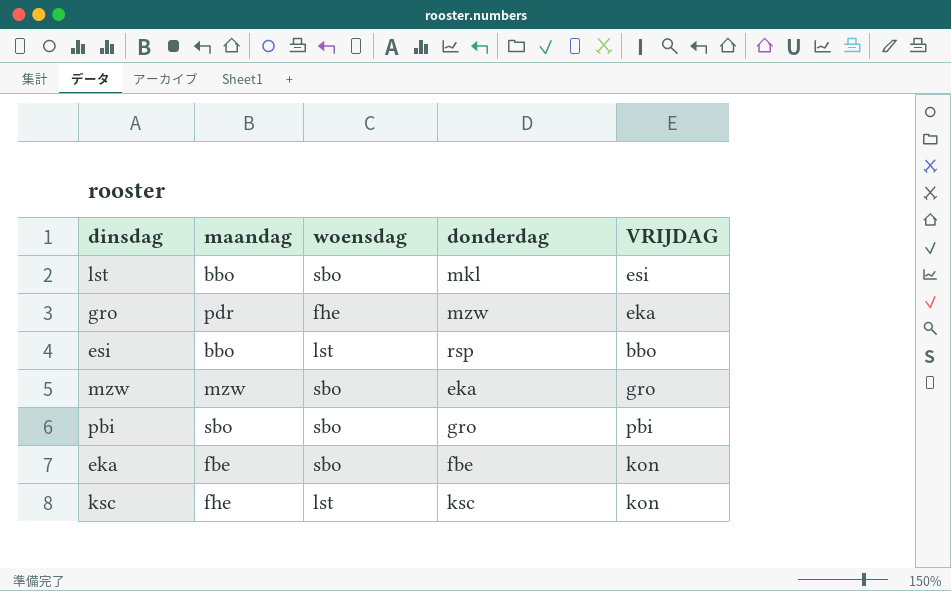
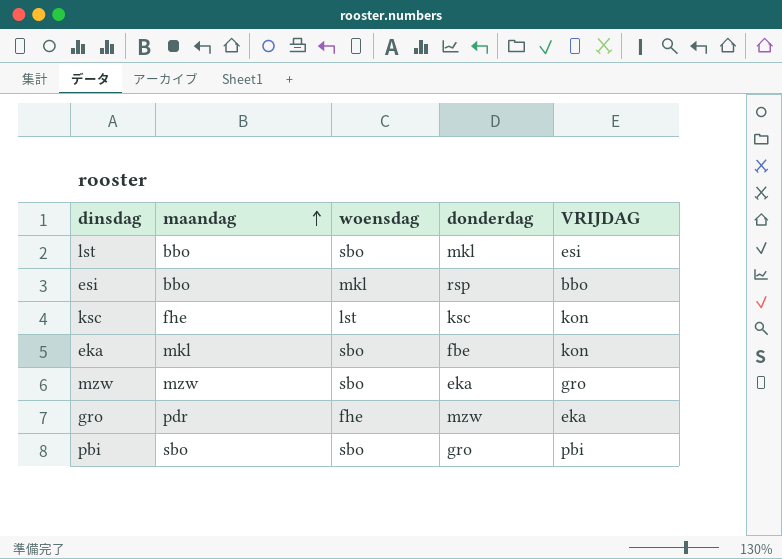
row order: none -> maandag ascending
esi | woensdag: lst -> mkl
eka | maandag: fbe -> mkl

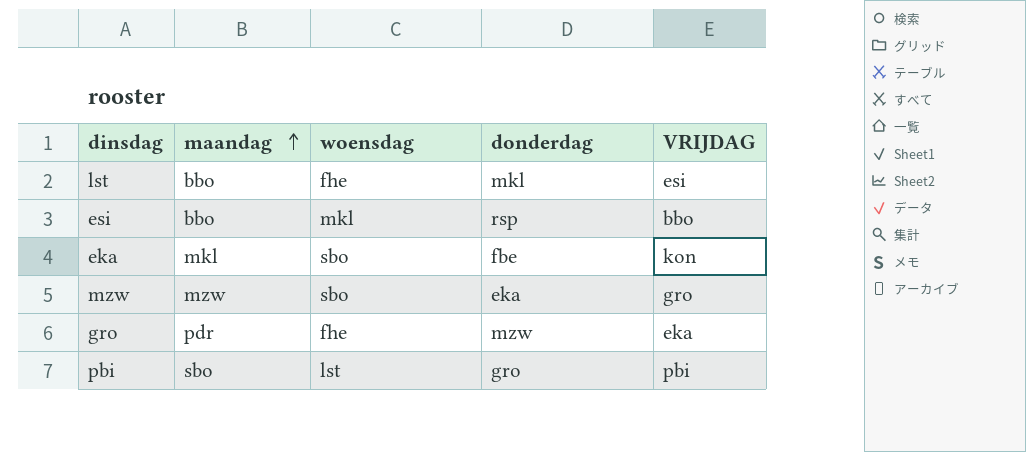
row ksc: fhe | lst | ksc | kon -> none
lst | woensdag: sbo -> fhe
pbi | woensdag: sbo -> lst

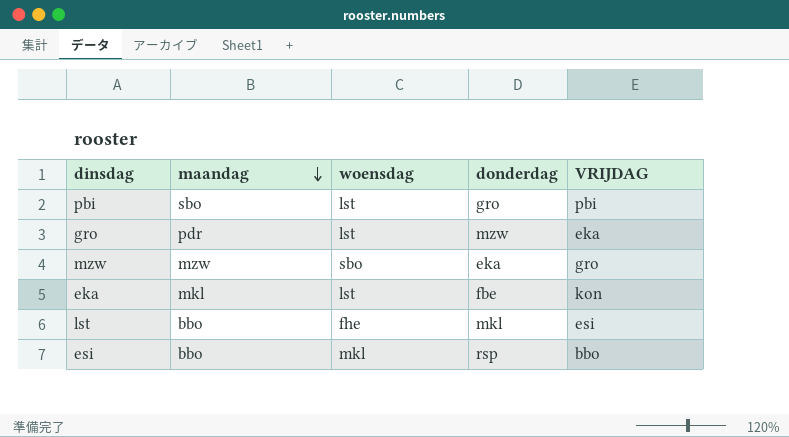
row order: maandag ascending -> maandag descending
gro | woensdag: fhe -> lst
eka | woensdag: sbo -> lst

